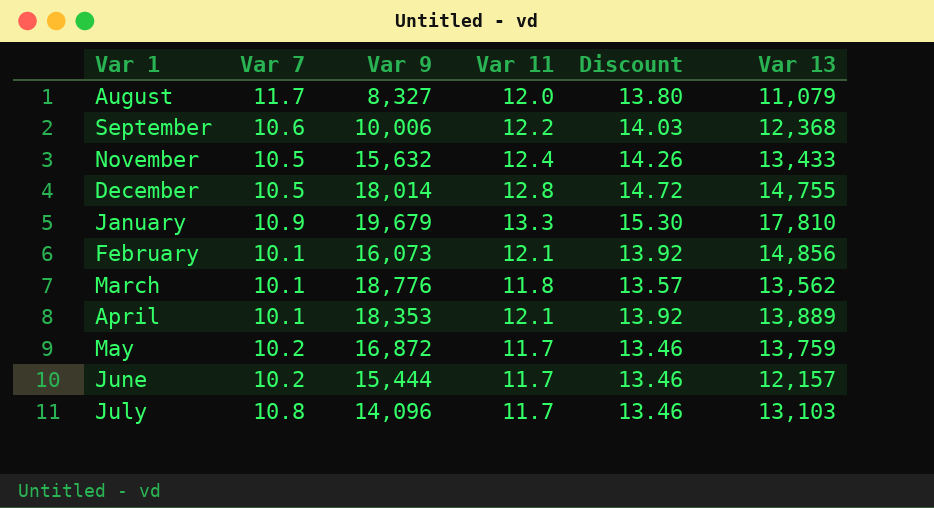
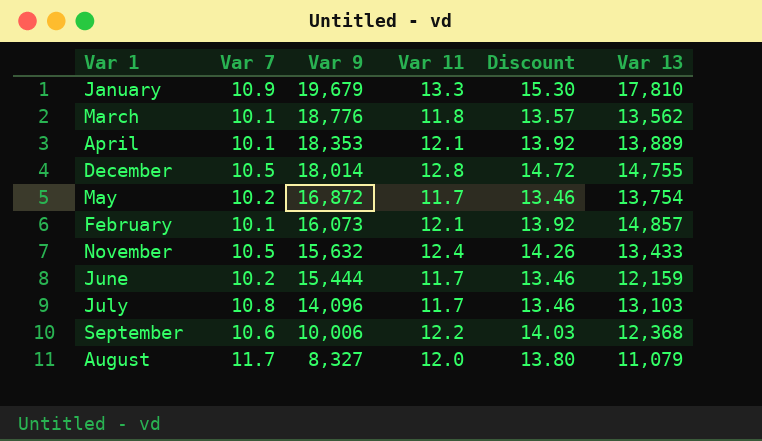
row order: none -> Var 9 descending
May | Var 13: 13,759 -> 13,754
February | Var 13: 14,856 -> 14,857
June | Var 13: 12,157 -> 12,159

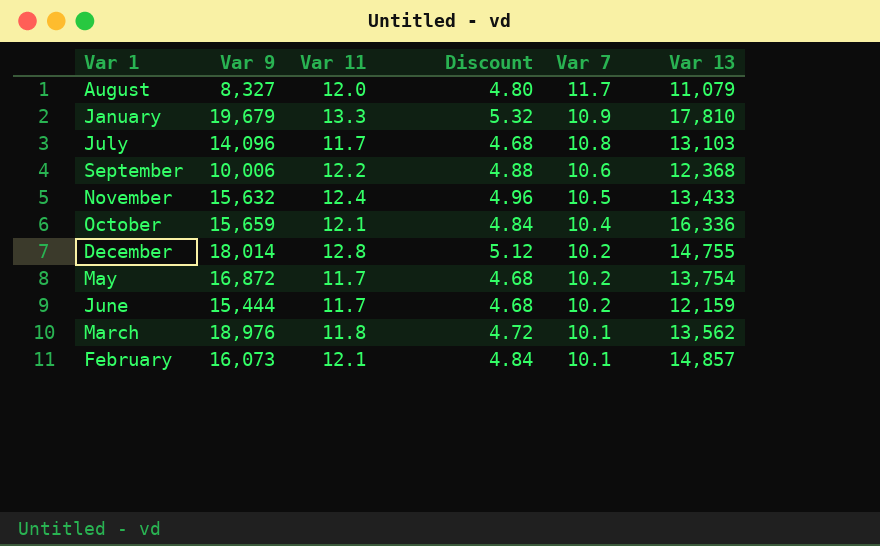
row order: Var 9 descending -> Var 7 descending
column Discount | formula: [Var 11] * 1.15 -> [Var 11] * 0.4
column Var 7 | position: 2 -> 5
row April: 10.1 | 18,353 | 12.1 | 13.92 | 13,889 -> none
row October: none -> 15,659 | 12.1 | 4.84 | 10.4 | 16,336
December | Var 7: 10.5 -> 10.2
March | Var 9: 18,776 -> 18,976

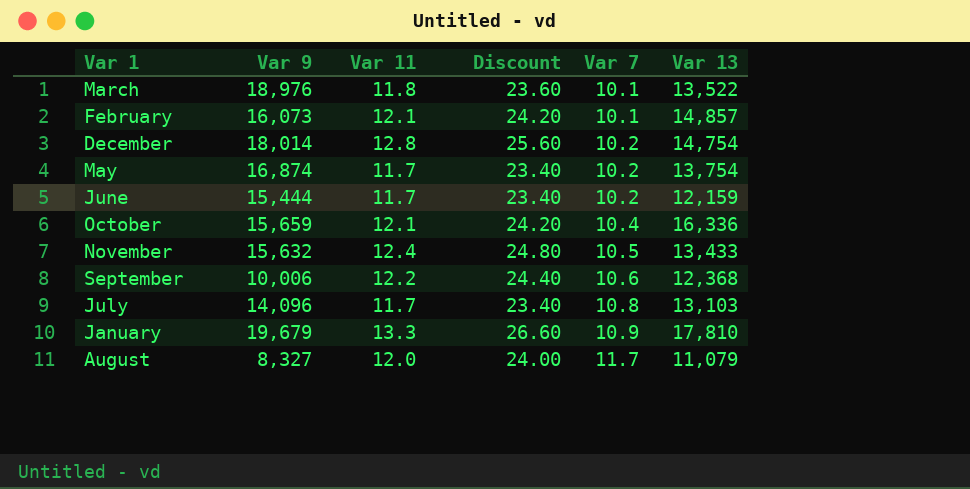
row order: Var 7 descending -> Var 7 ascending
column Discount | formula: [Var 11] * 0.4 -> [Var 11] * 2
March | Var 13: 13,562 -> 13,522
December | Var 13: 14,755 -> 14,754
May | Var 9: 16,872 -> 16,874

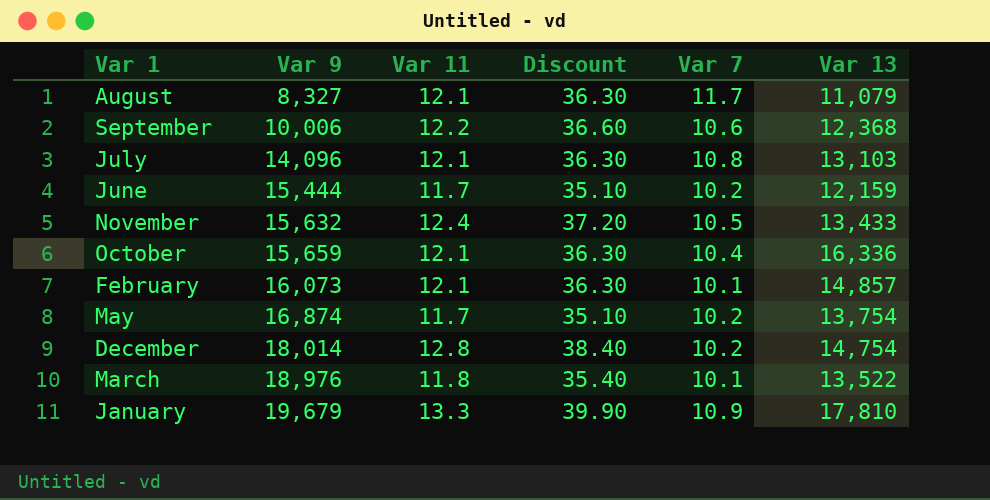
row order: Var 7 ascending -> Var 9 ascending
column Discount | formula: [Var 11] * 2 -> [Var 11] * 3
August | Var 11: 12.0 -> 12.1
July | Var 11: 11.7 -> 12.1

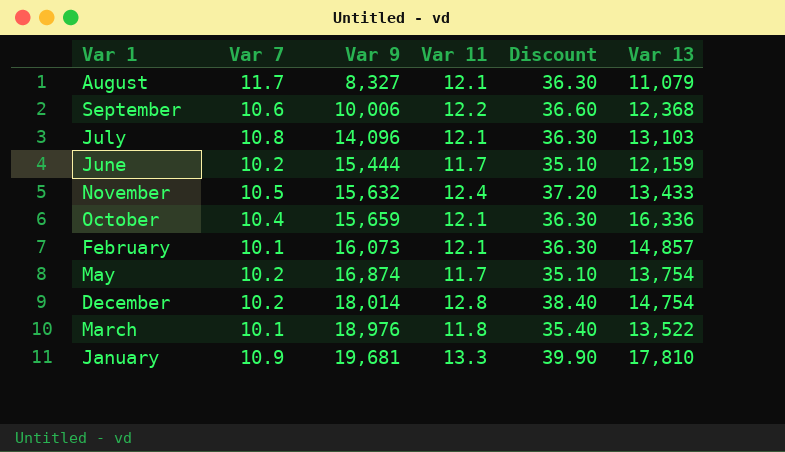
column Var 7 | position: 5 -> 2
January | Var 9: 19,679 -> 19,681

